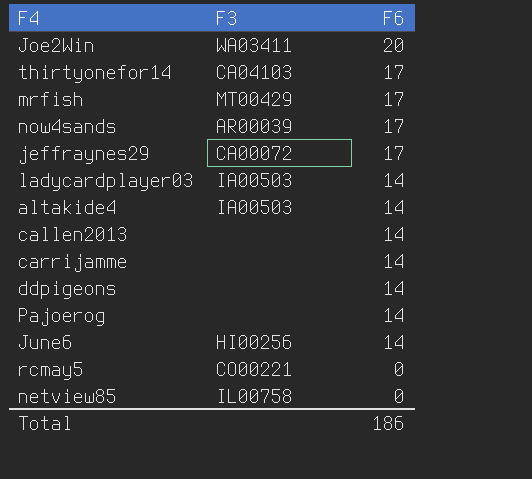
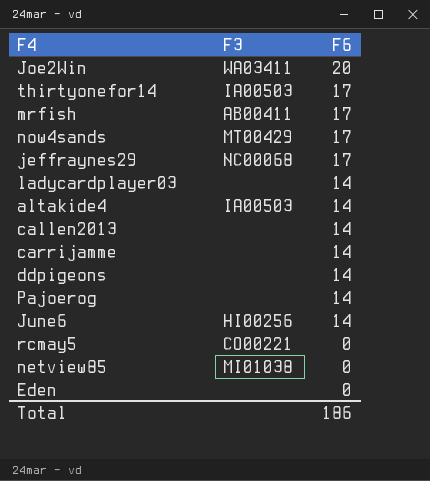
thirtyonefor14 | F3: CA04103 -> IA00503
mrfish | F3: MT00429 -> AB00411
now4sands | F3: AR00039 -> MT00429
jeffraynes29 | F3: CA00072 -> NC00068
ladycardplayer03 | F3: IA00503 -> none
netview85 | F3: IL00758 -> MI01038
row Eden: none -> none | 0

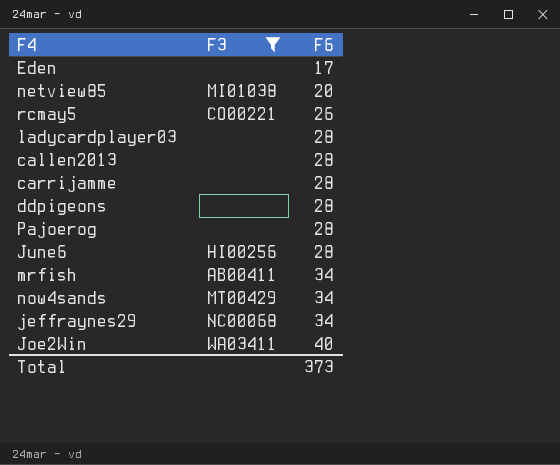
filter: none -> F3 != IA00503
row order: F6 descending -> F6 ascending
Eden | F6: 0 -> 17
netview85 | F6: 0 -> 20
rcmay5 | F6: 0 -> 26
ladycardplayer03 | F6: 14 -> 28
callen2013 | F6: 14 -> 28
carrijamme | F6: 14 -> 28
ddpigeons | F6: 14 -> 28
Pajoerog | F6: 14 -> 28
June6 | F6: 14 -> 28
mrfish | F6: 17 -> 34
now4sands | F6: 17 -> 34
jeffraynes29 | F6: 17 -> 34
Joe2Win | F6: 20 -> 40
Total | F6: 186 -> 373

